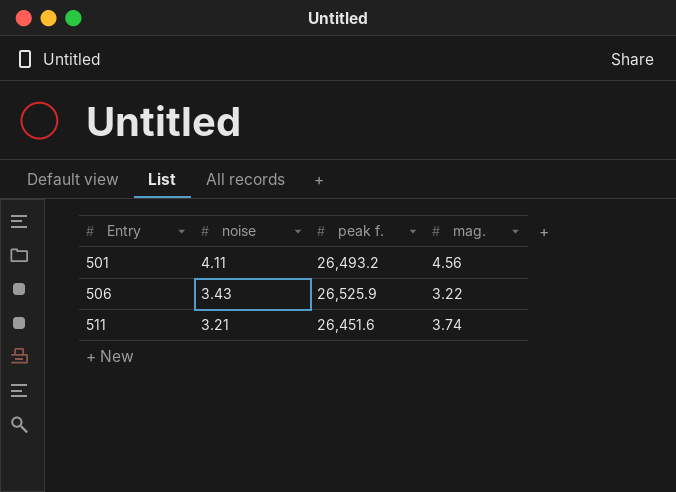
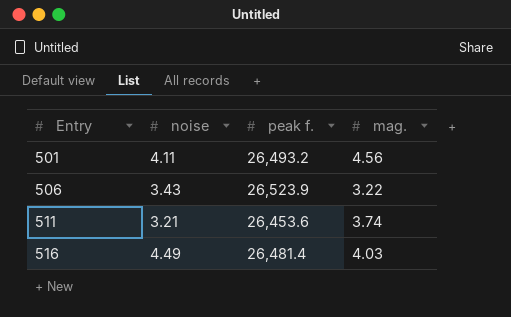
506 | peak f.: 26,525.9 -> 26,523.9
511 | peak f.: 26,451.6 -> 26,453.6
row 516: none -> 4.49 | 26,481.4 | 4.03

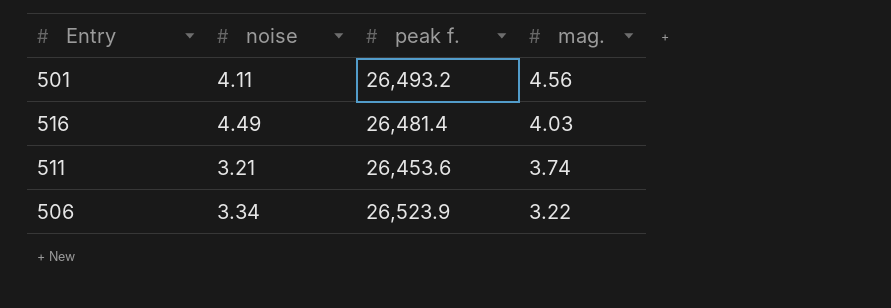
row order: Entry ascending -> mag. descending
506 | noise: 3.43 -> 3.34

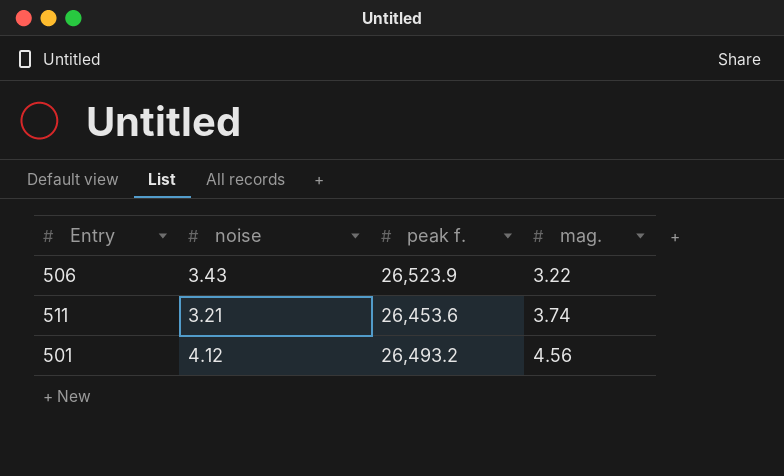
row order: mag. descending -> mag. ascending
row 516: 4.49 | 26,481.4 | 4.03 -> none
506 | noise: 3.34 -> 3.43
501 | noise: 4.11 -> 4.12

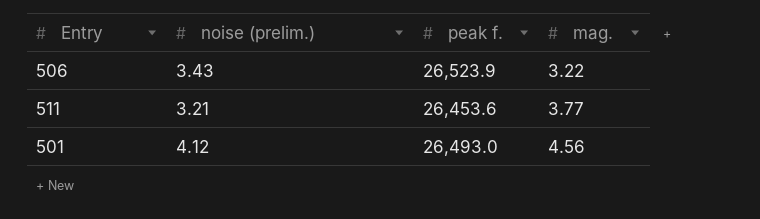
column name: noise -> noise (prelim.)
511 | mag.: 3.74 -> 3.77
501 | peak f.: 26,493.2 -> 26,493.0

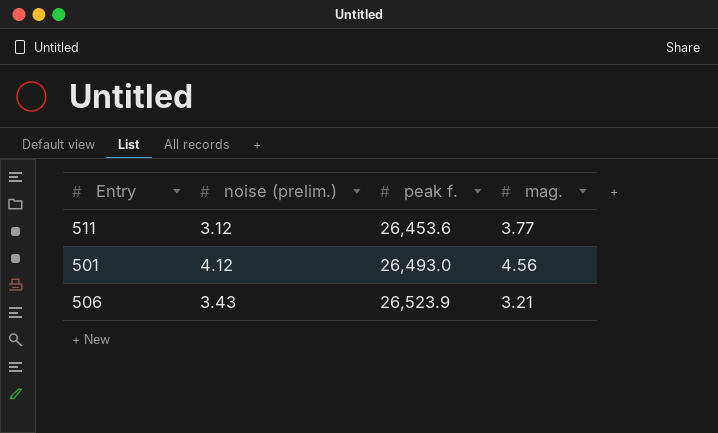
row order: mag. ascending -> peak f. ascending
511 | noise (prelim.): 3.21 -> 3.12
506 | mag.: 3.22 -> 3.21

